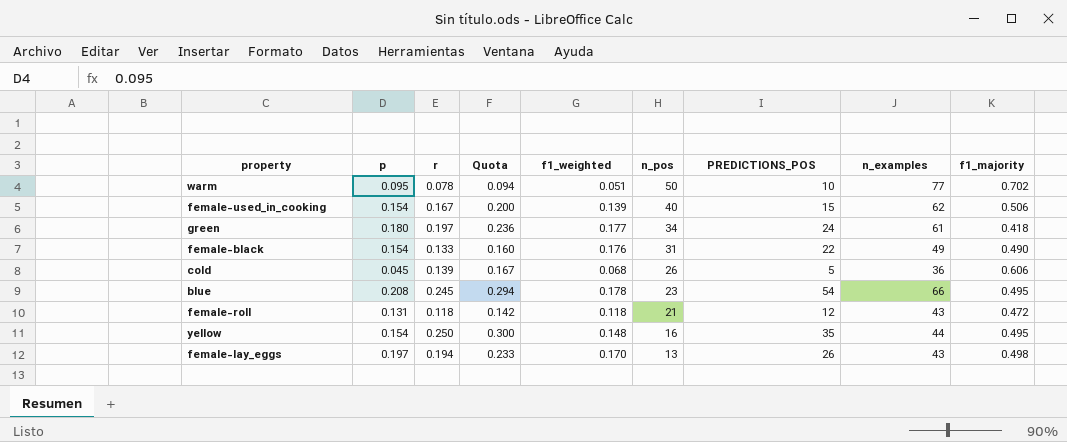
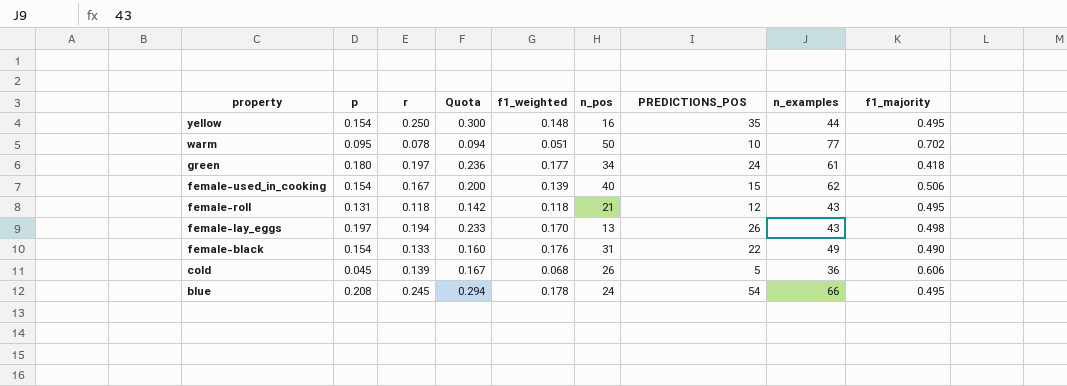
row order: n_pos descending -> property descending
female-roll | f1_majority: 0.472 -> 0.495
blue | n_pos: 23 -> 24

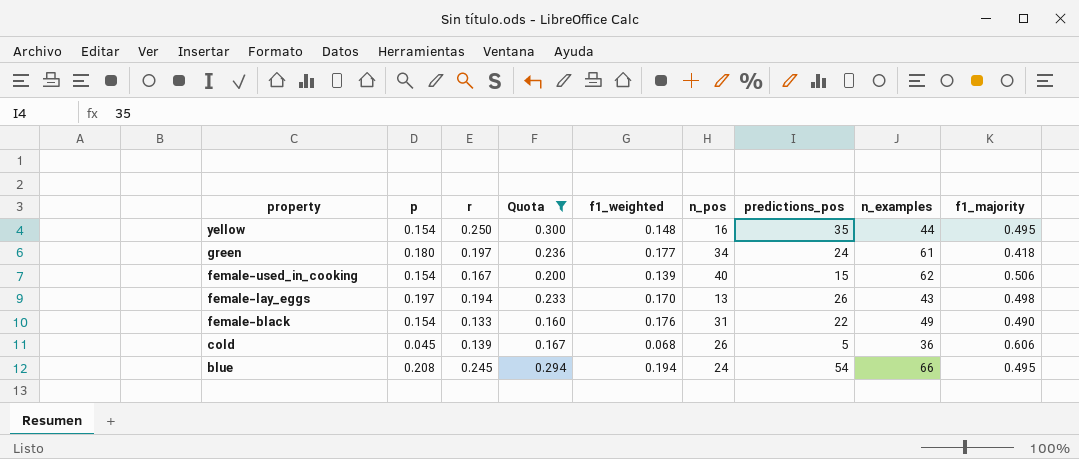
filter: none -> Quota >= 0.160
column name: PREDICTIONS_POS -> predictions_pos
blue | f1_weighted: 0.178 -> 0.194

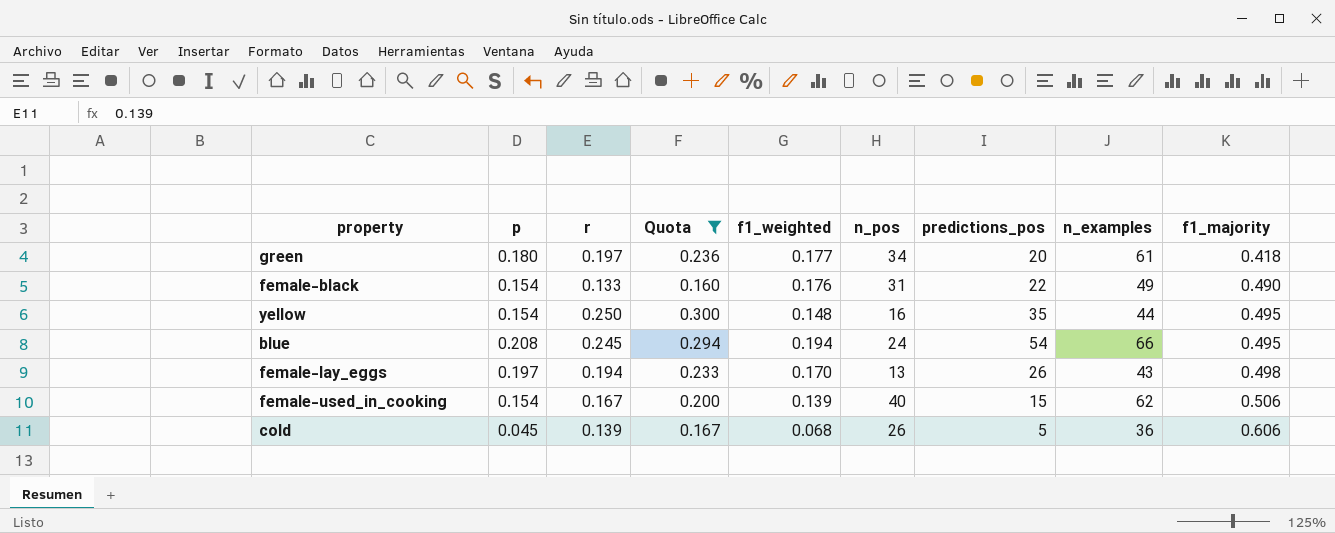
row order: property descending -> f1_majority ascending
green | predictions_pos: 24 -> 20

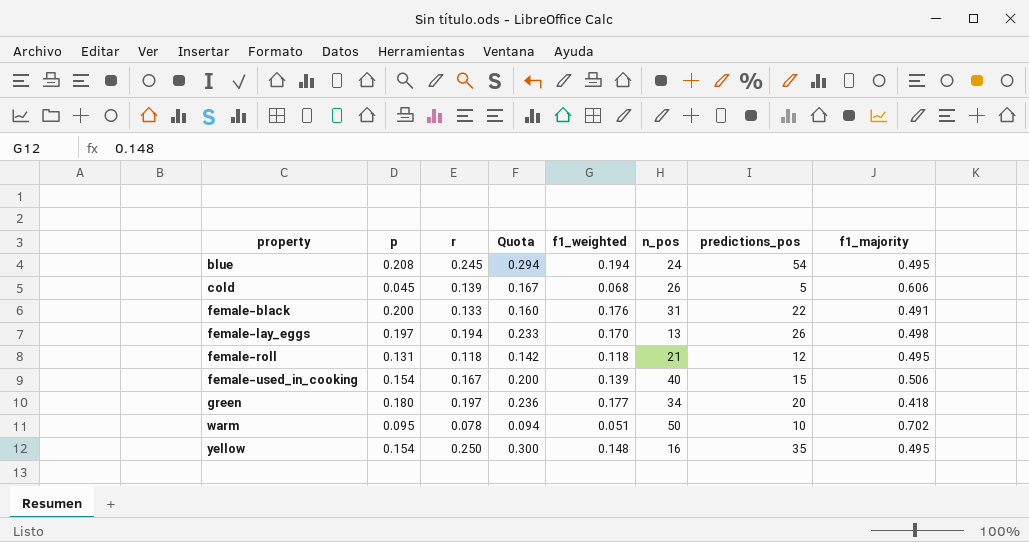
filter: Quota >= 0.160 -> none
row order: f1_majority ascending -> property ascending
column n_examples | position: 8 -> none
female-black | p: 0.154 -> 0.200
female-black | f1_majority: 0.490 -> 0.491

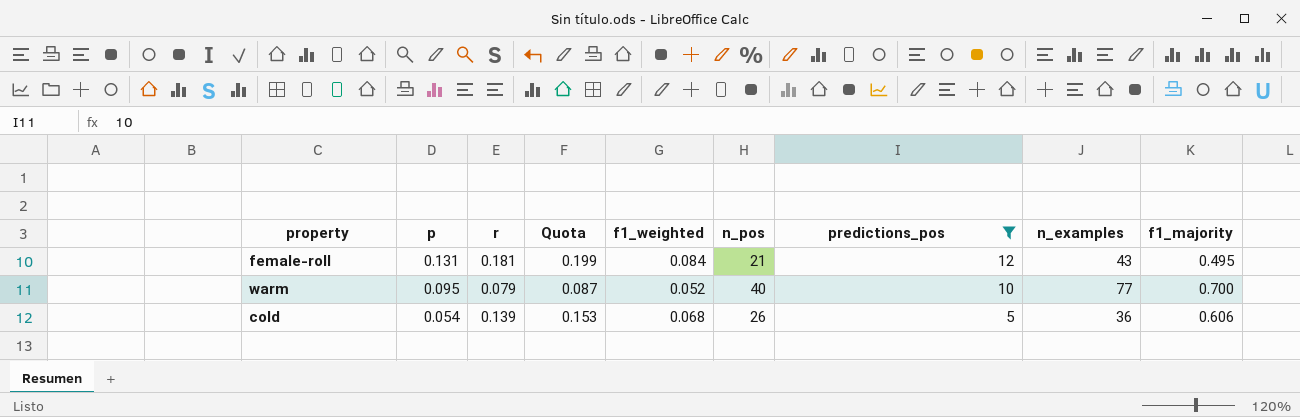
filter: none -> predictions_pos <= 12
row order: property ascending -> p descending
column Quota | formula: [r] * 1.2 -> [r] * 1.1
column n_examples | position: none -> 8
female-roll | r: 0.118 -> 0.181
female-roll | f1_weighted: 0.118 -> 0.084
warm | r: 0.078 -> 0.079
warm | f1_weighted: 0.051 -> 0.052
warm | n_pos: 50 -> 40
warm | f1_majority: 0.702 -> 0.700
cold | p: 0.045 -> 0.054

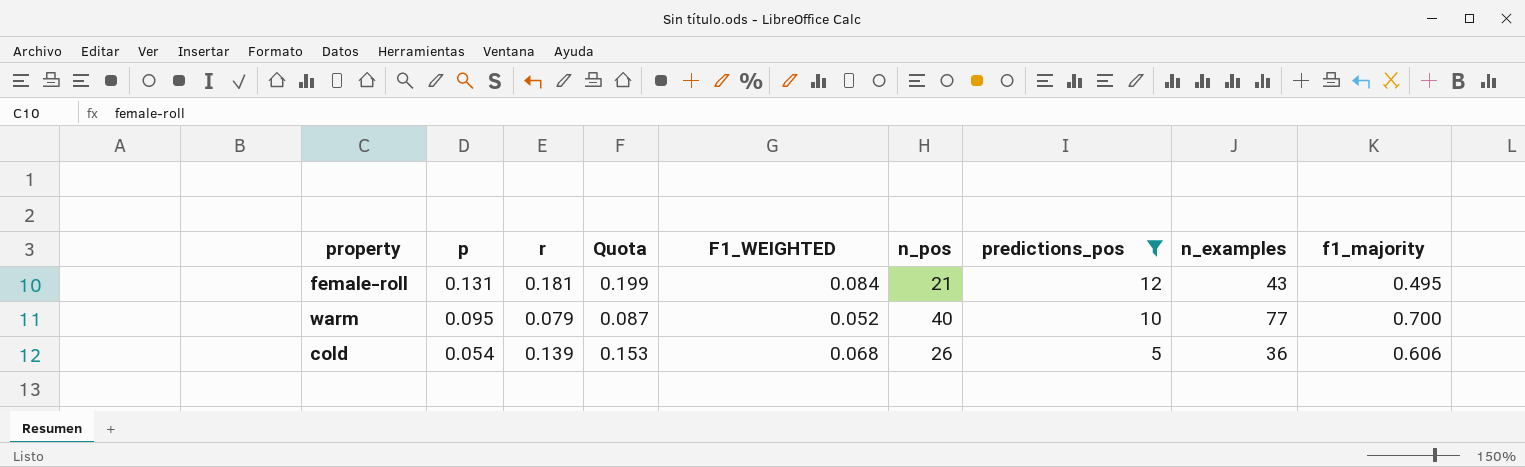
column name: f1_weighted -> F1_WEIGHTED

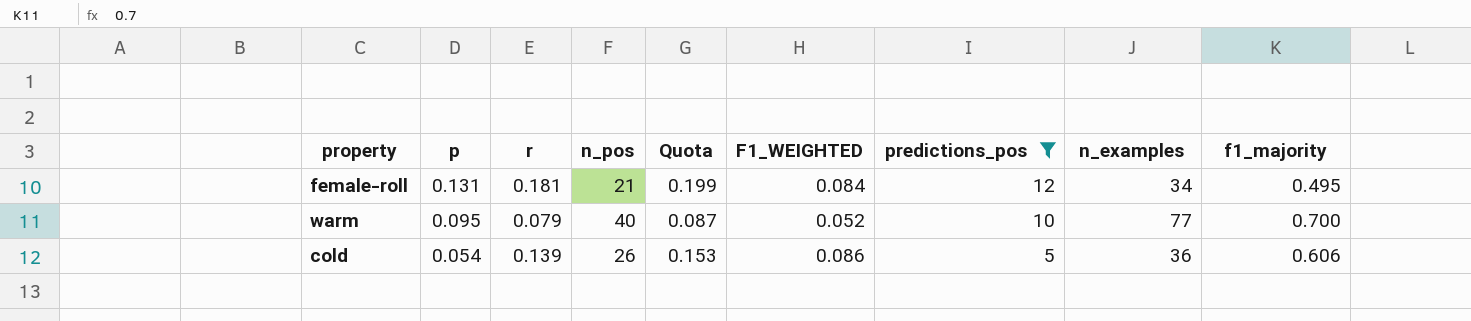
column n_pos | position: 6 -> 4
female-roll | n_examples: 43 -> 34
cold | F1_WEIGHTED: 0.068 -> 0.086

